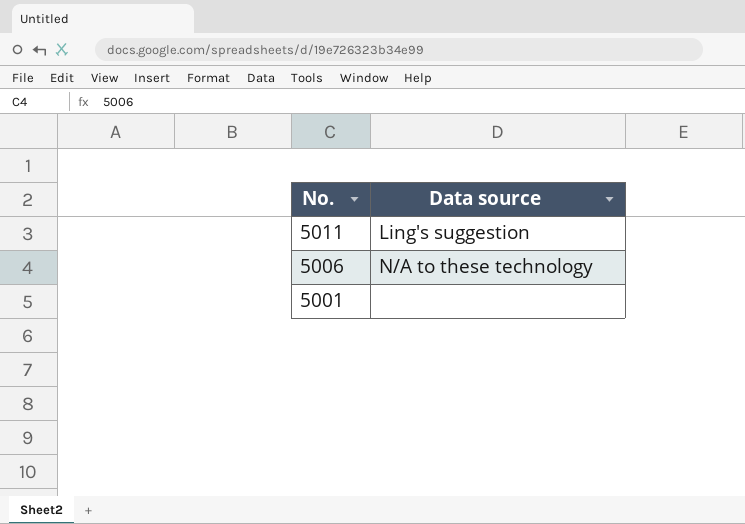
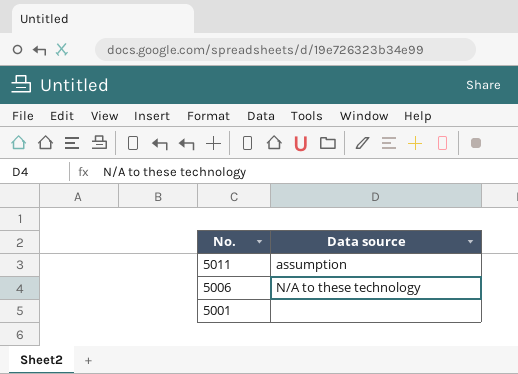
5011 | Data source: Ling's suggestion -> assumption

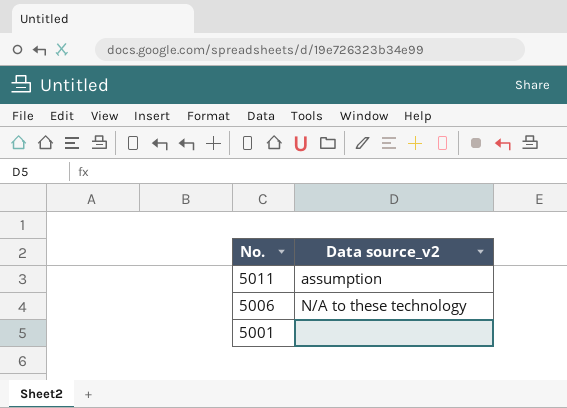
column name: Data source -> Data source_v2

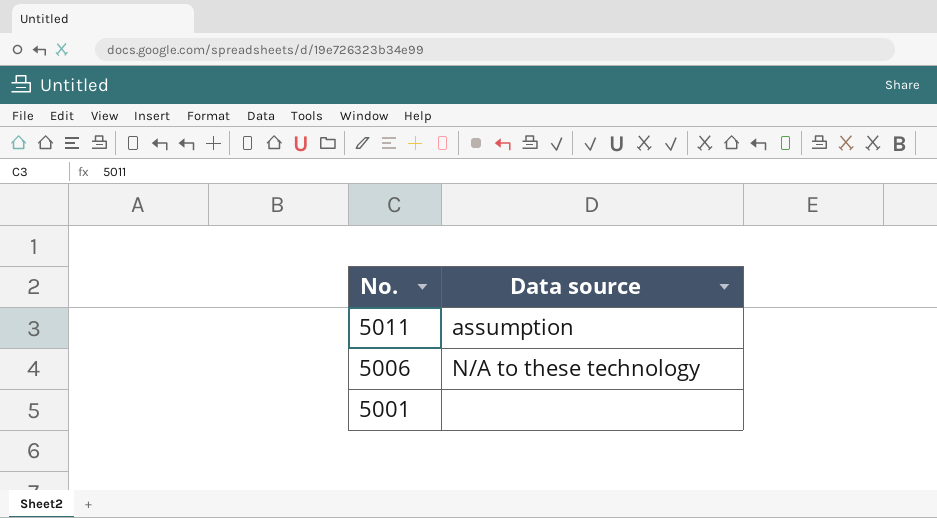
column name: Data source_v2 -> Data source

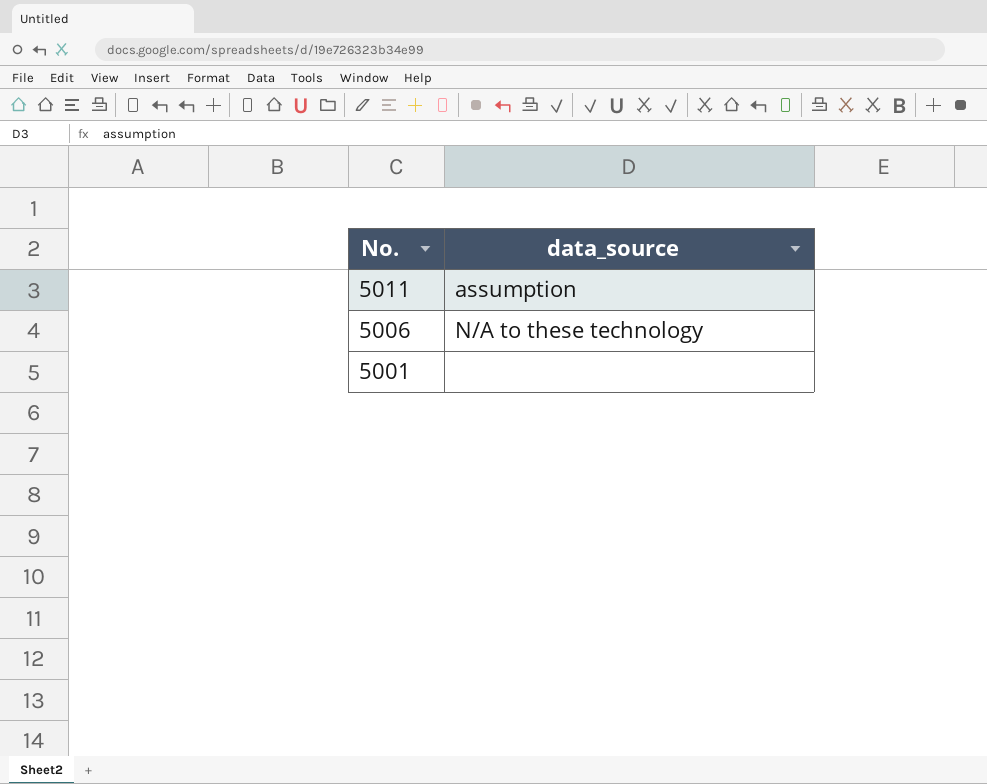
column name: Data source -> data_source

